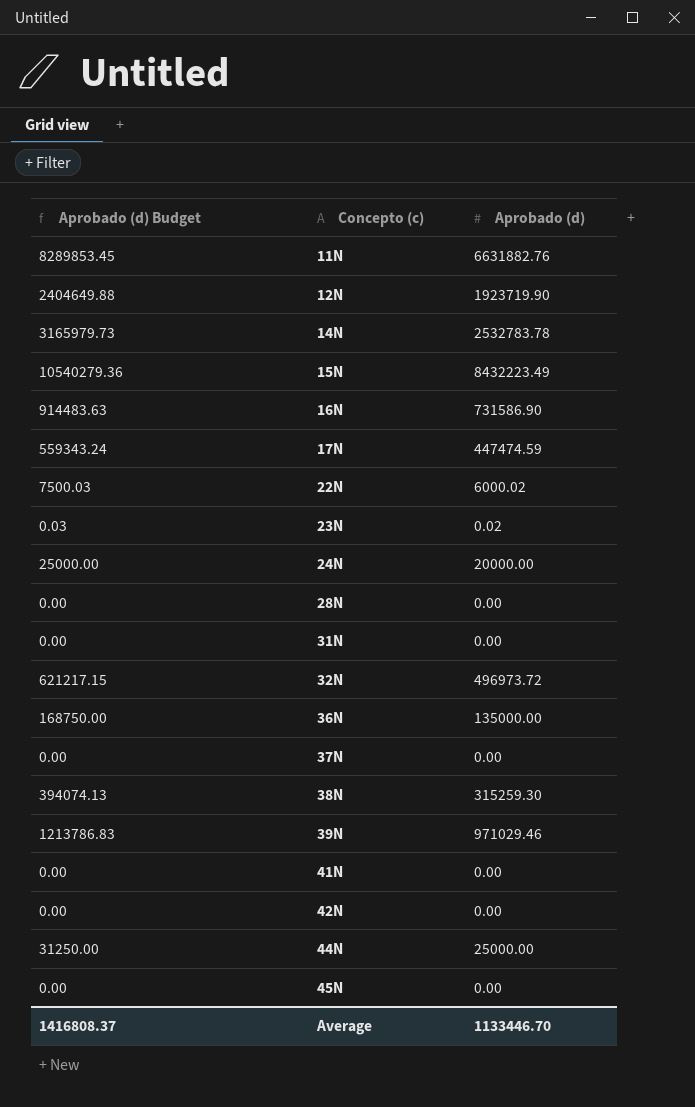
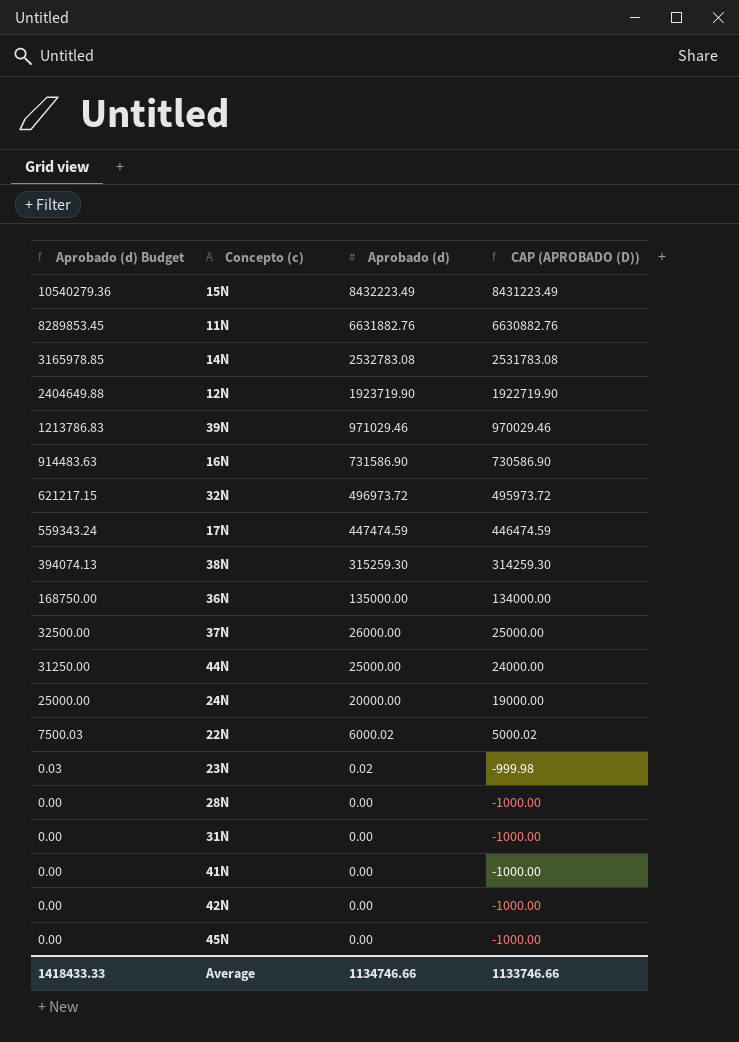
row order: Concepto (c) ascending -> Aprobado (d) Budget descending
column CAP (APROBADO (D)) | formula: none -> [Aprobado (d)] - 1000
14N | Aprobado (d) Budget: 3165979.73 -> 3165978.85
14N | Aprobado (d): 2532783.78 -> 2532783.08
37N | Aprobado (d) Budget: 0.00 -> 32500.00
37N | Aprobado (d): 0.00 -> 26000.00
Average | Aprobado (d) Budget: 1416808.37 -> 1418433.33
Average | Aprobado (d): 1133446.70 -> 1134746.66

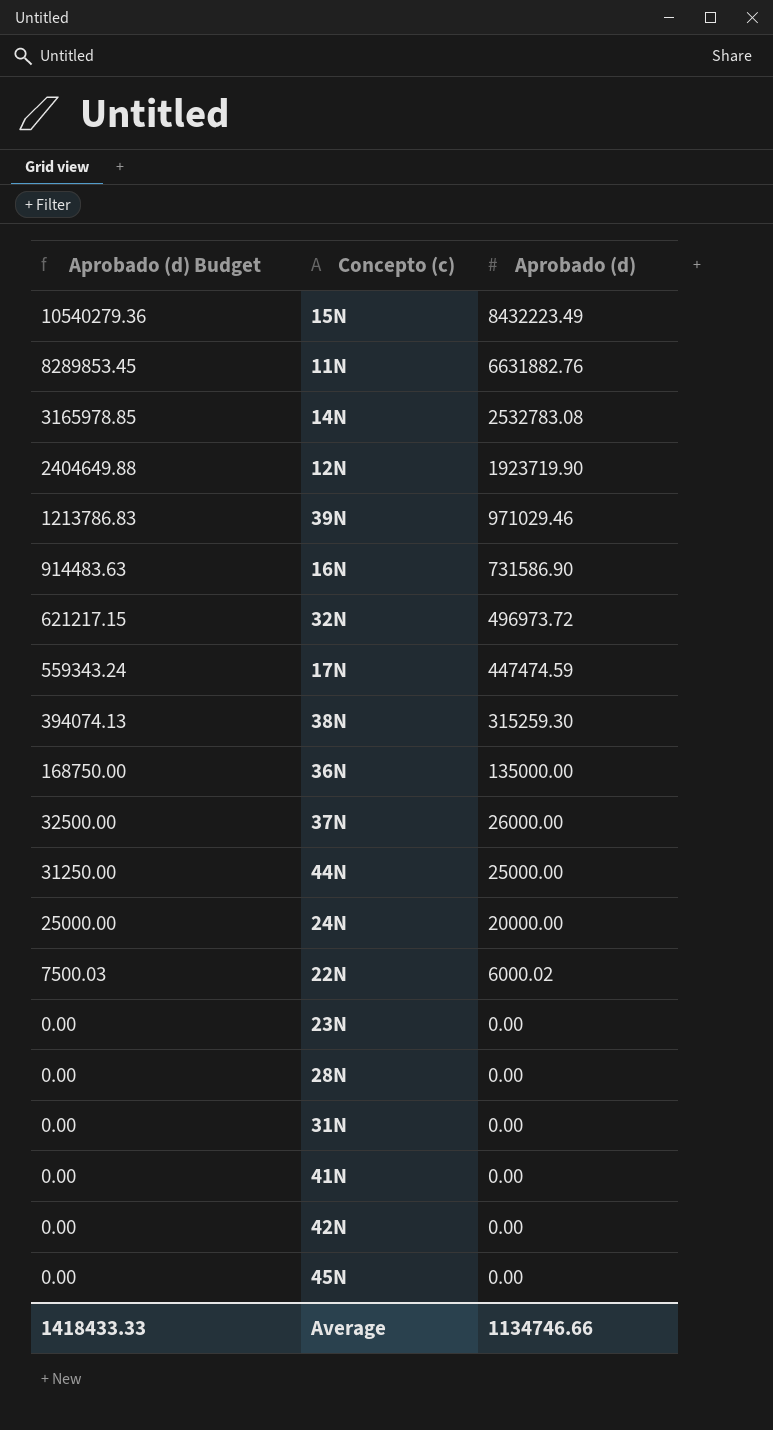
column CAP (APROBADO (D)) | formula: [Aprobado (d)] - 1000 -> none
23N | Aprobado (d) Budget: 0.03 -> 0.00
23N | Aprobado (d): 0.02 -> 0.00

